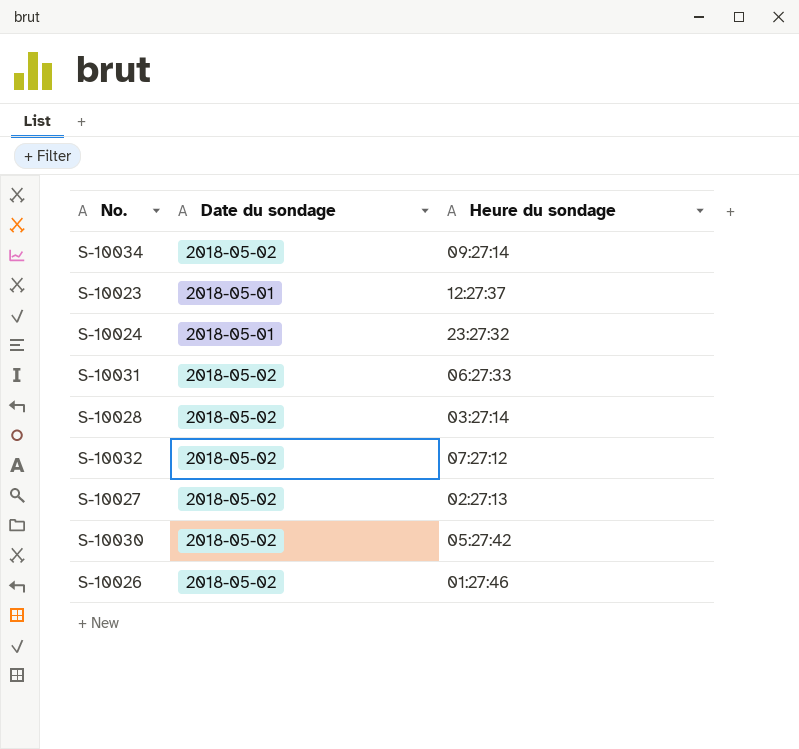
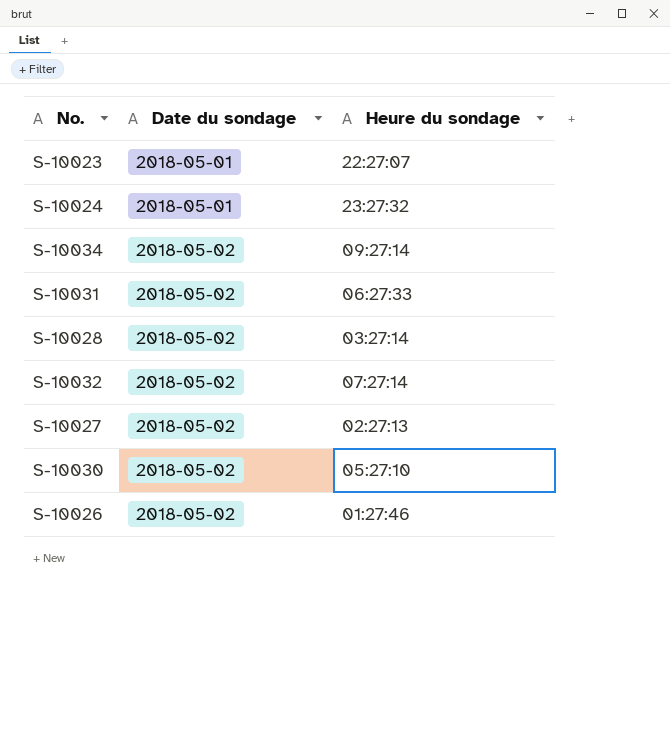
row order: none -> Date du sondage ascending
S-10023 | Heure du sondage: 12:27:37 -> 22:27:07
S-10032 | Heure du sondage: 07:27:12 -> 07:27:14
S-10030 | Heure du sondage: 05:27:42 -> 05:27:10

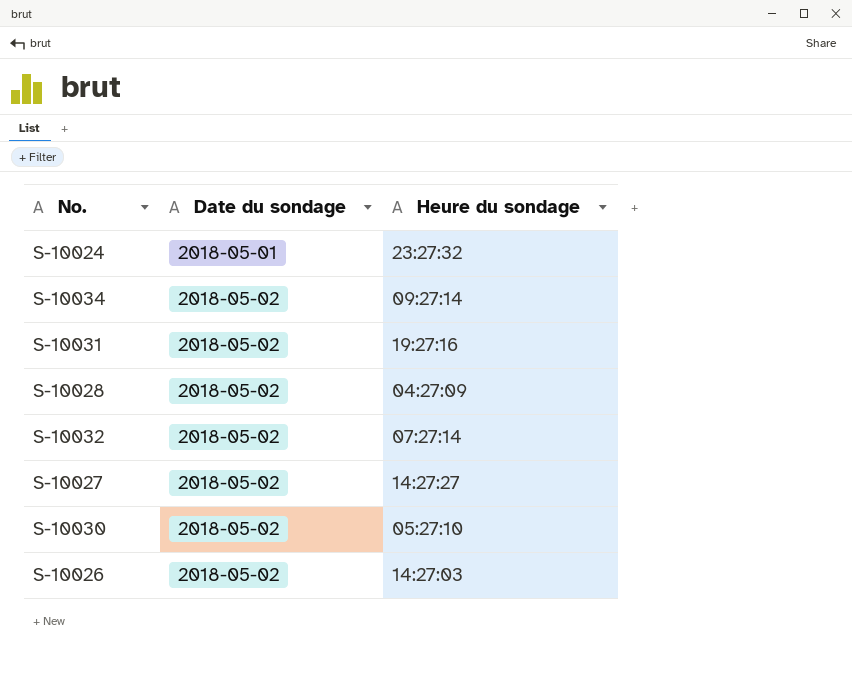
row S-10023: 2018-05-01 | 22:27:07 -> none
S-10031 | Heure du sondage: 06:27:33 -> 19:27:16
S-10028 | Heure du sondage: 03:27:14 -> 04:27:09
S-10027 | Heure du sondage: 02:27:13 -> 14:27:27
S-10026 | Heure du sondage: 01:27:46 -> 14:27:03

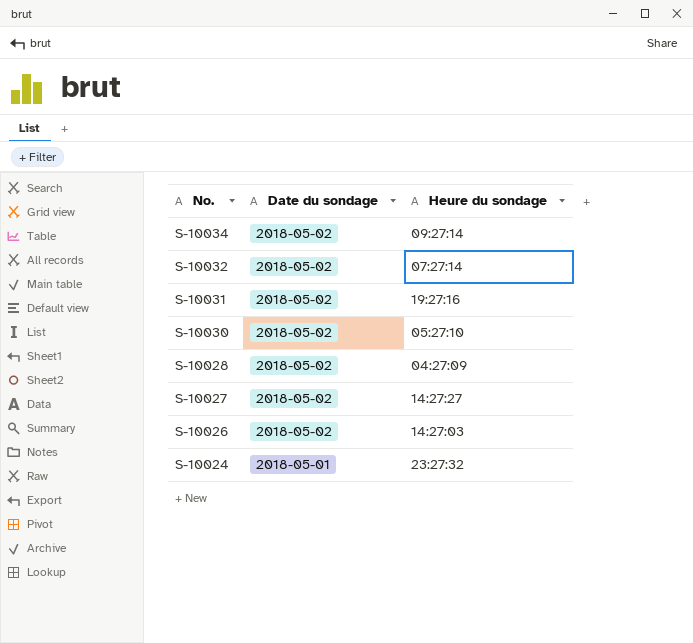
row order: Date du sondage ascending -> No. descending

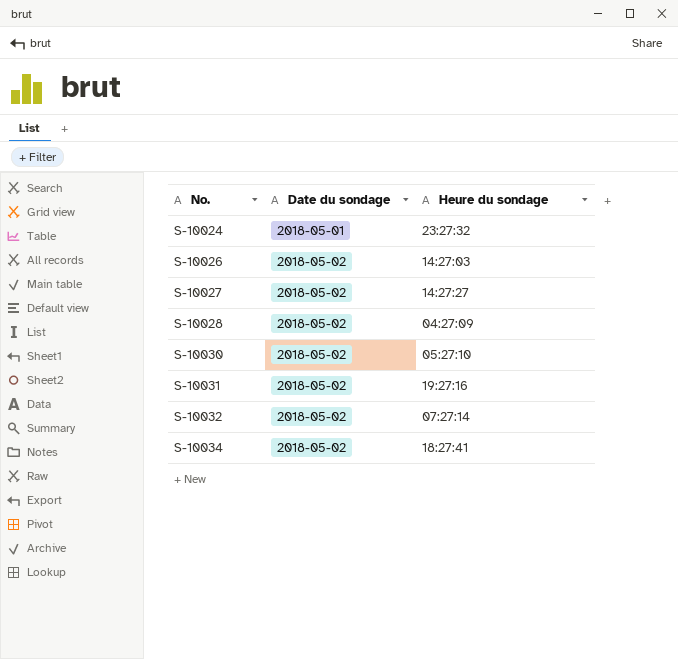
row order: No. descending -> No. ascending
S-10034 | Heure du sondage: 09:27:14 -> 18:27:41

